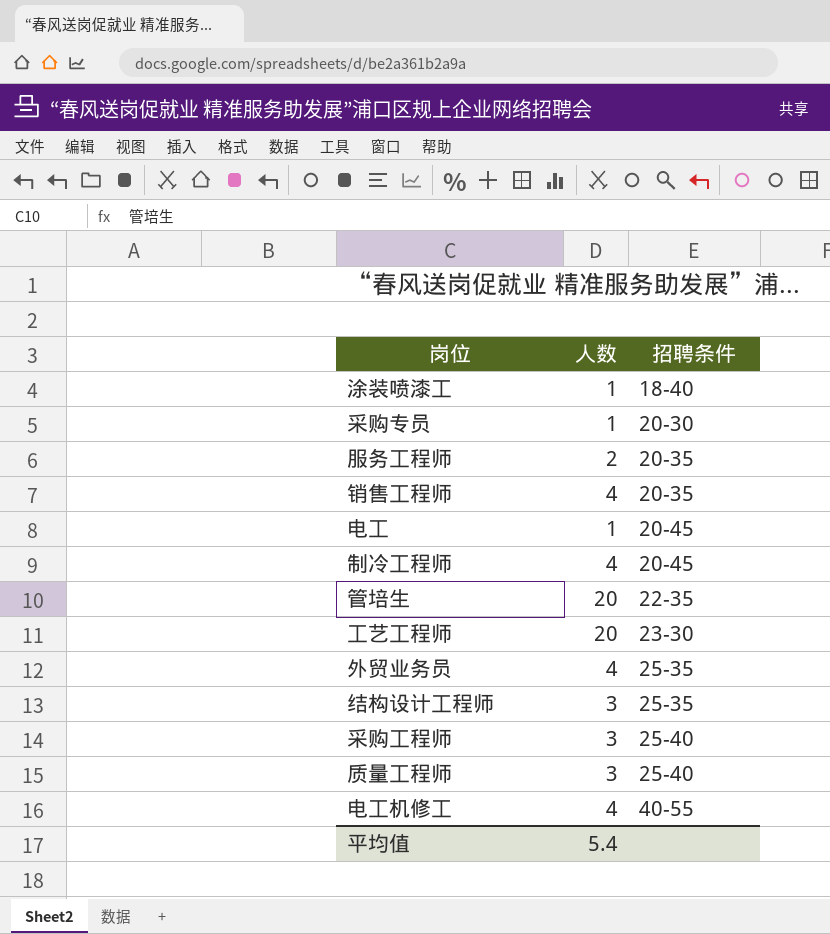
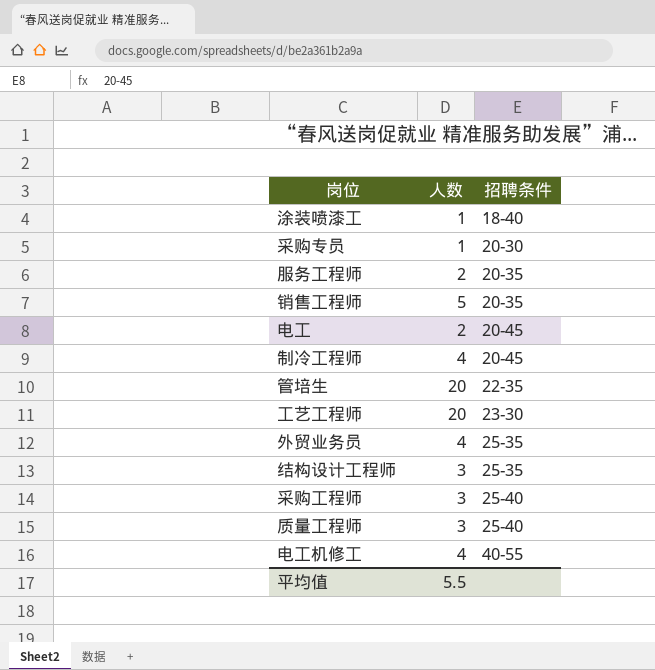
销售工程师 | 人数: 4 -> 5
电工 | 人数: 1 -> 2
平均值 | 人数: 5.4 -> 5.5

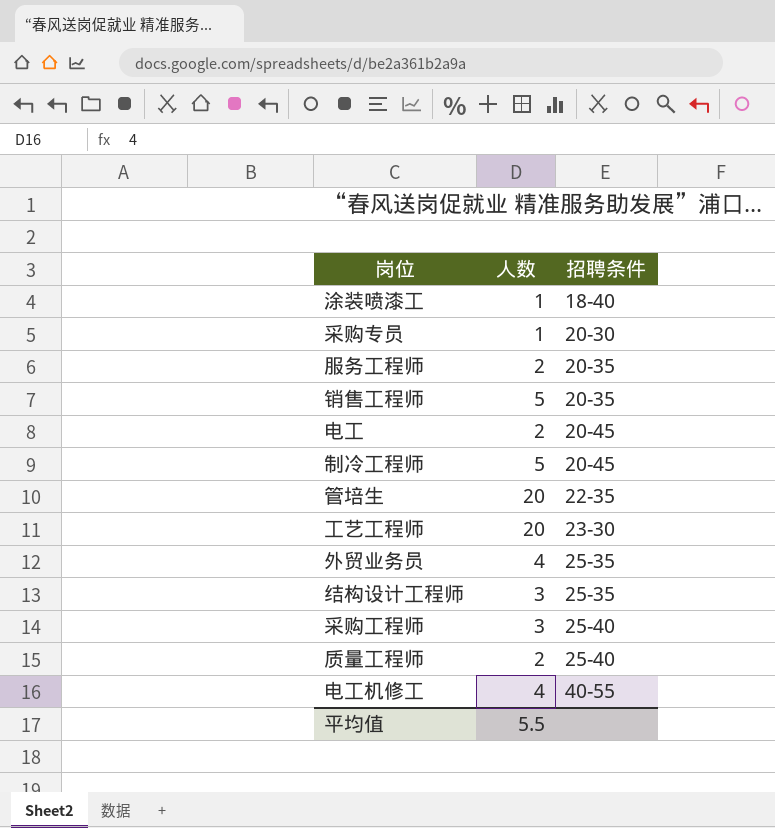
制冷工程师 | 人数: 4 -> 5
质量工程师 | 人数: 3 -> 2

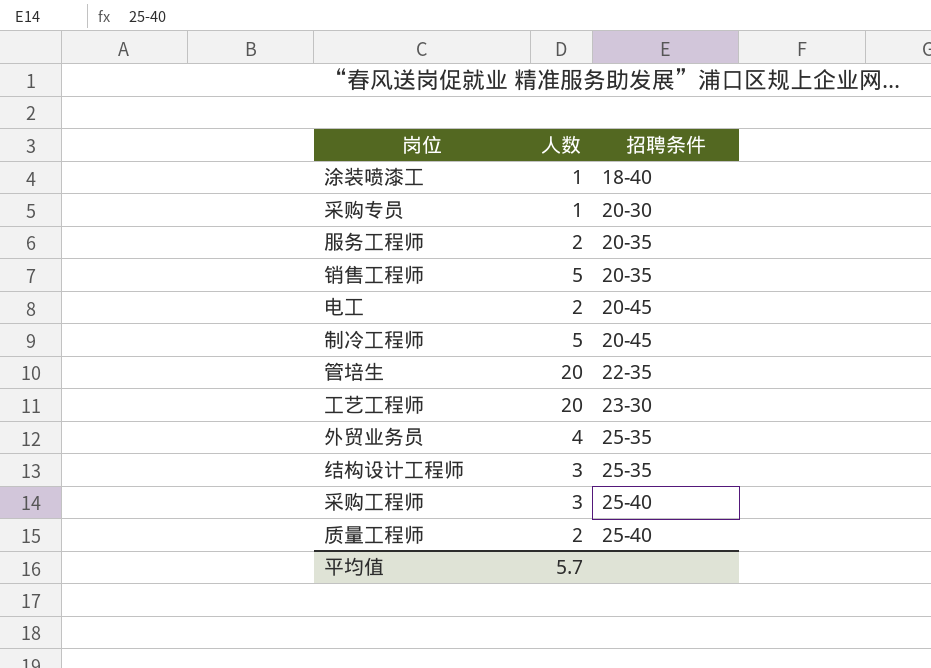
row 电工机修工: 4 | 40-55 -> none
平均值 | 人数: 5.5 -> 5.7

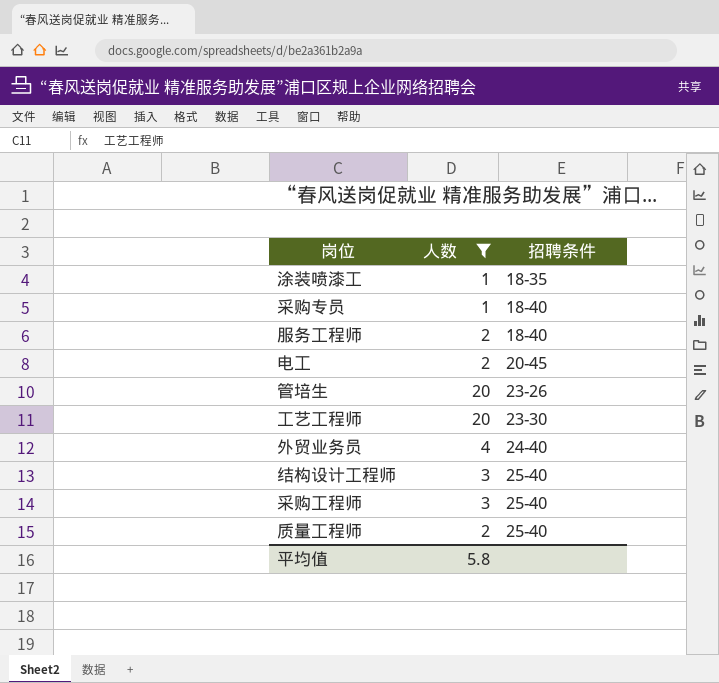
filter: none -> 人数 != 5
涂装喷漆工 | 招聘条件: 18-40 -> 18-35
采购专员 | 招聘条件: 20-30 -> 18-40
服务工程师 | 招聘条件: 20-35 -> 18-40
管培生 | 招聘条件: 22-35 -> 23-26
外贸业务员 | 招聘条件: 25-35 -> 24-40
结构设计工程师 | 招聘条件: 25-35 -> 25-40
平均值 | 人数: 5.7 -> 5.8

